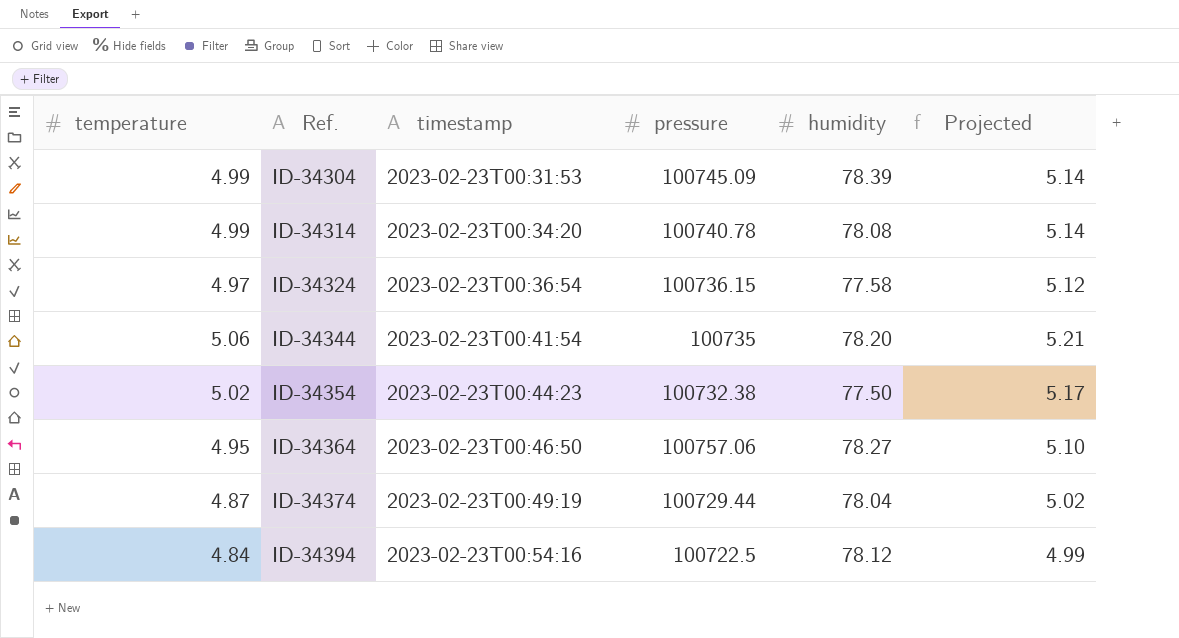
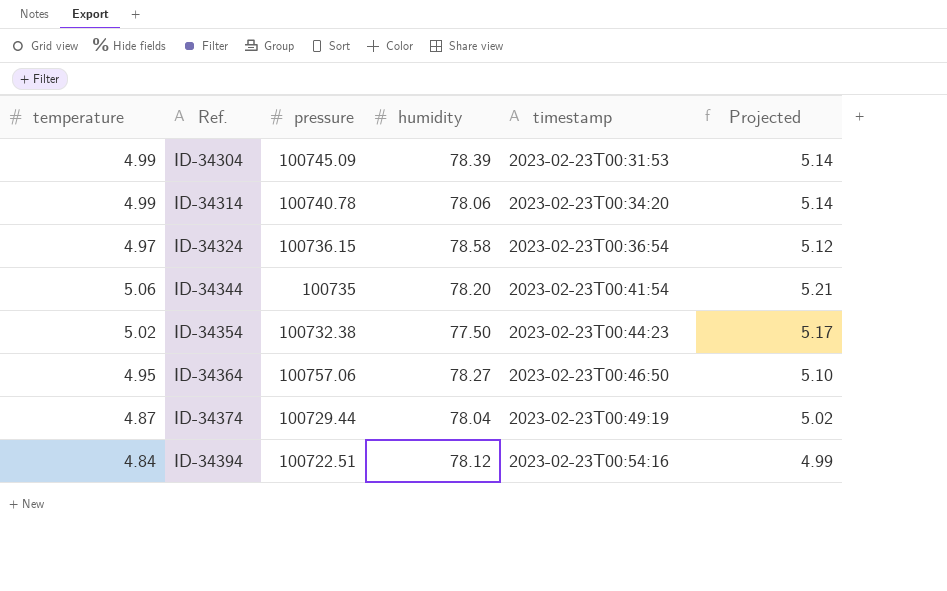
column timestamp | position: 3 -> 5
ID-34314 | humidity: 78.08 -> 78.06
ID-34324 | humidity: 77.58 -> 78.58
ID-34394 | pressure: 100722.5 -> 100722.51

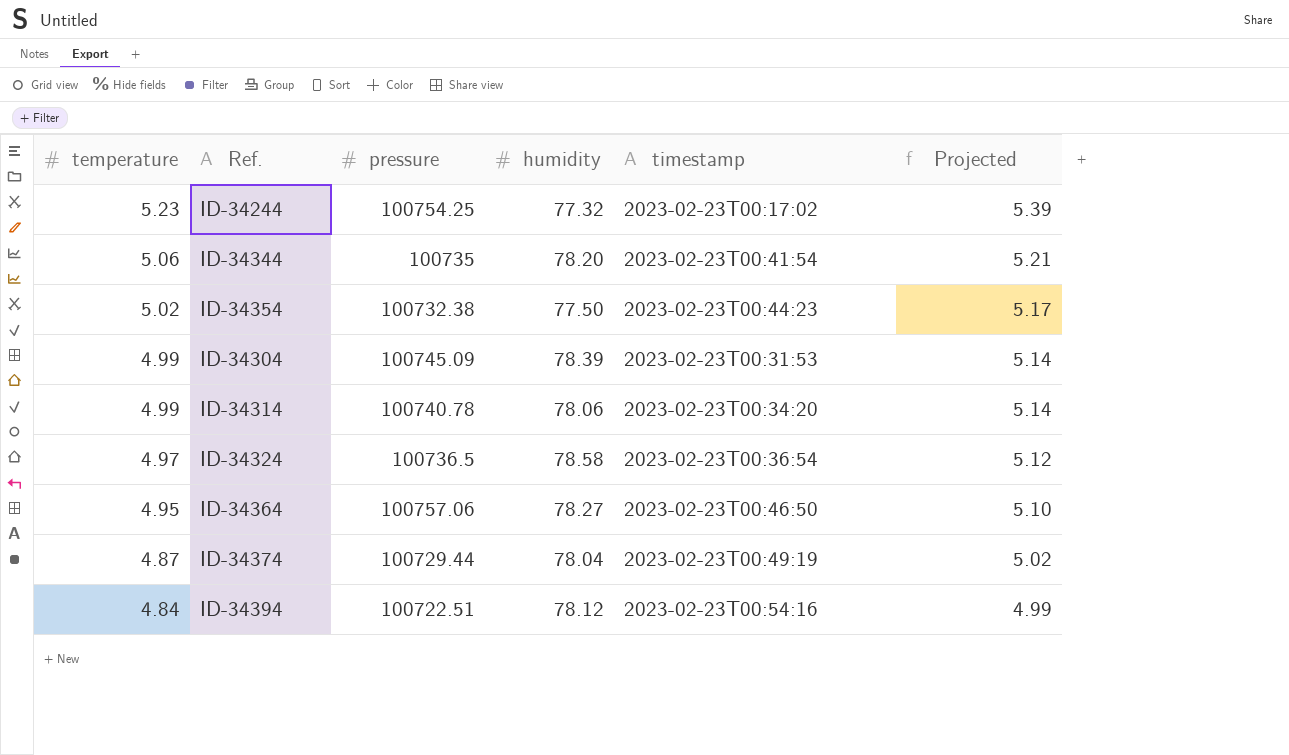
row order: Ref. ascending -> temperature descending
row ID-34244: none -> 5.23 | 100754.25 | 77.32 | 2023-02-23T00:17:02 | 5.39
ID-34324 | pressure: 100736.15 -> 100736.5

